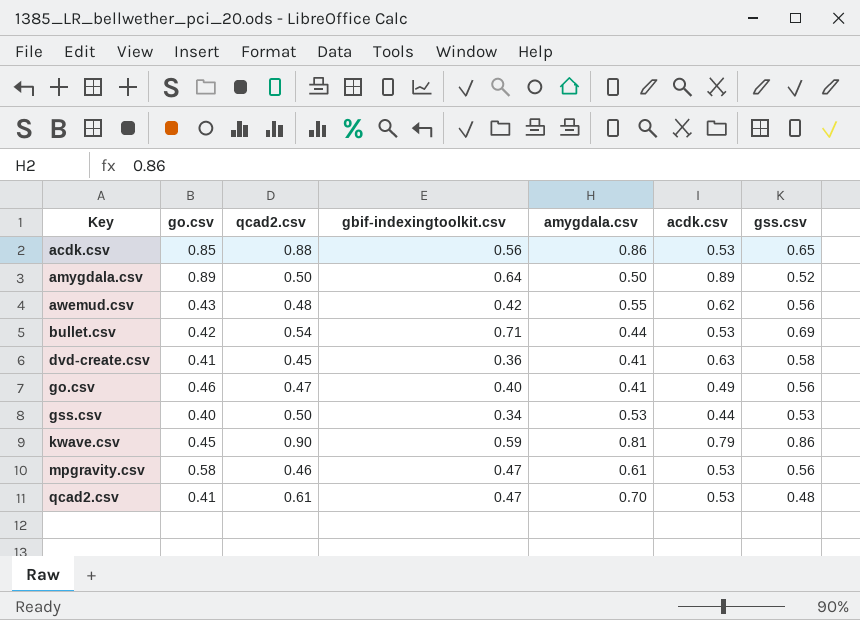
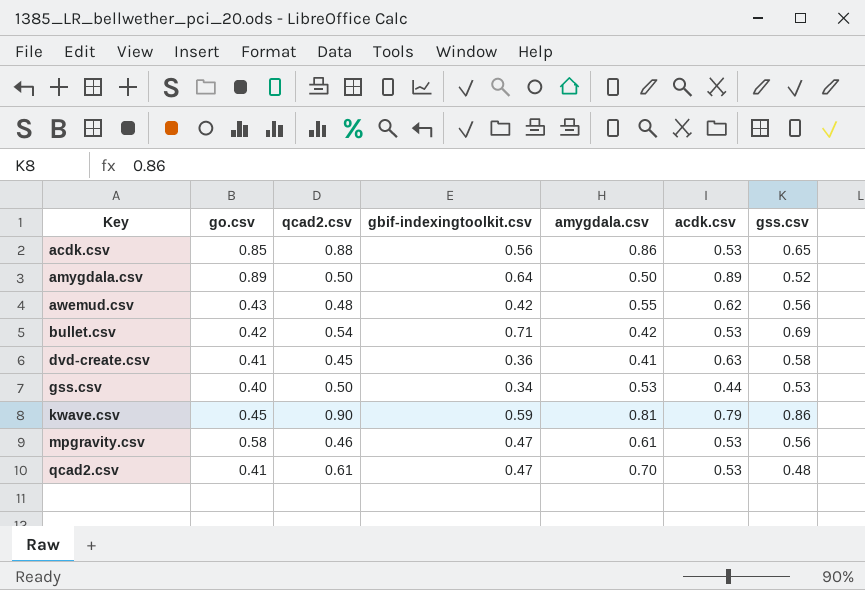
row go.csv: 0.46 | 0.47 | 0.40 | 0.41 | 0.49 | 0.56 -> none
bullet.csv | amygdala.csv: 0.44 -> 0.42

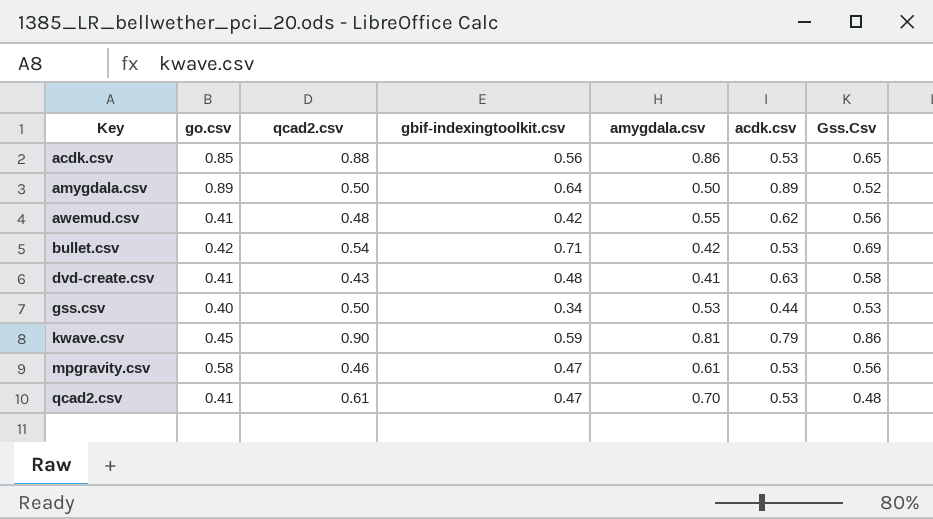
column name: gss.csv -> Gss.Csv
awemud.csv | go.csv: 0.43 -> 0.41
dvd-create.csv | qcad2.csv: 0.45 -> 0.43
dvd-create.csv | gbif-indexingtoolkit.csv: 0.36 -> 0.48

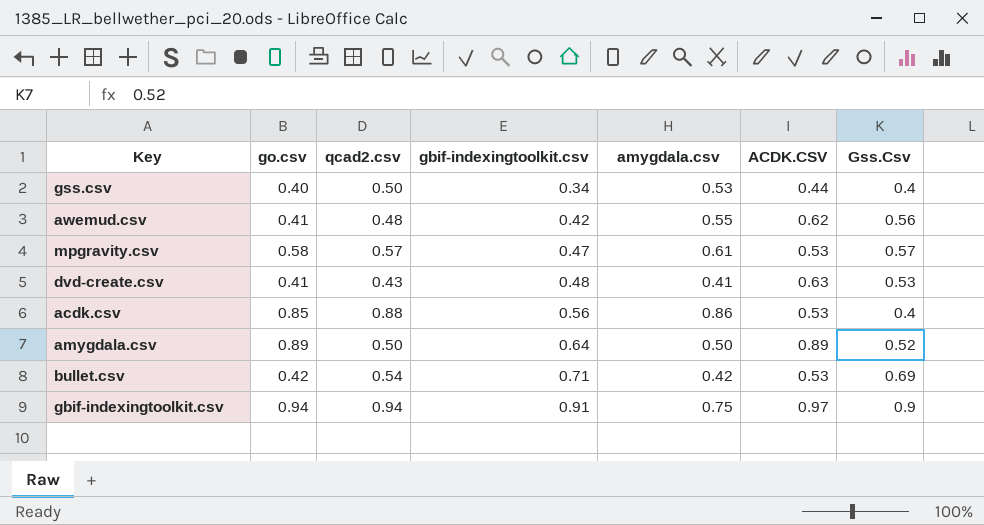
row order: Key ascending -> gbif-indexingtoolkit.csv ascending
column name: acdk.csv -> ACDK.CSV
row kwave.csv: 0.45 | 0.90 | 0.59 | 0.81 | 0.79 | 0.86 -> none
row qcad2.csv: 0.41 | 0.61 | 0.47 | 0.70 | 0.53 | 0.48 -> none
gss.csv | Gss.Csv: 0.53 -> 0.4
mpgravity.csv | qcad2.csv: 0.46 -> 0.57
mpgravity.csv | Gss.Csv: 0.56 -> 0.57
dvd-create.csv | Gss.Csv: 0.58 -> 0.53
acdk.csv | Gss.Csv: 0.65 -> 0.4
row gbif-indexingtoolkit.csv: none -> 0.94 | 0.94 | 0.91 | 0.75 | 0.97 | 0.9

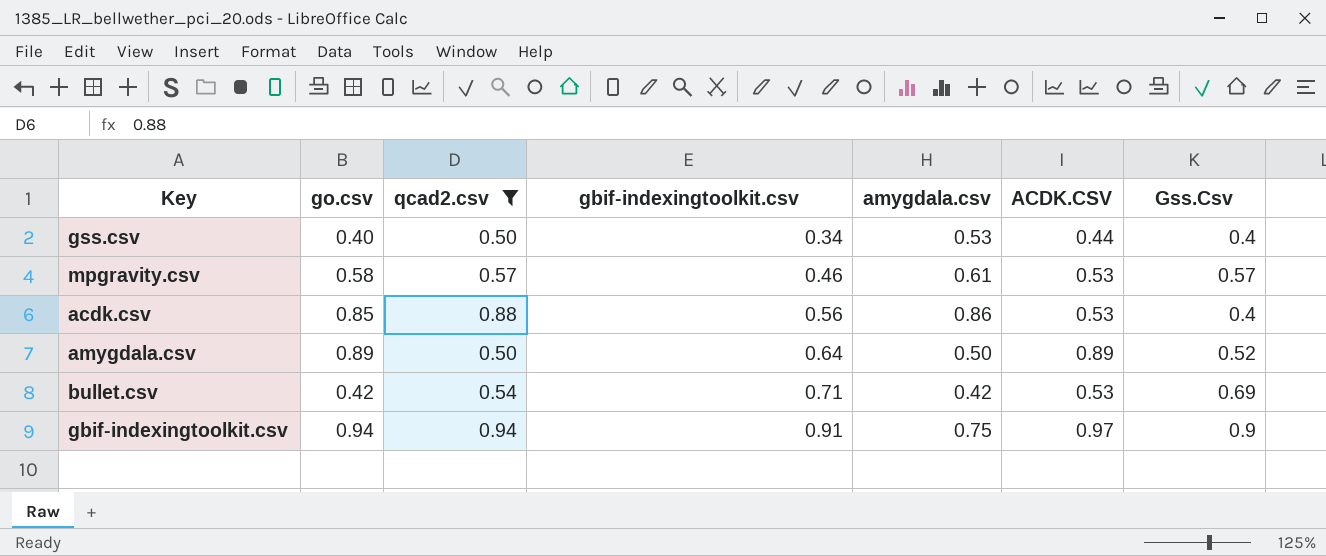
filter: none -> qcad2.csv >= 0.50
mpgravity.csv | gbif-indexingtoolkit.csv: 0.47 -> 0.46

